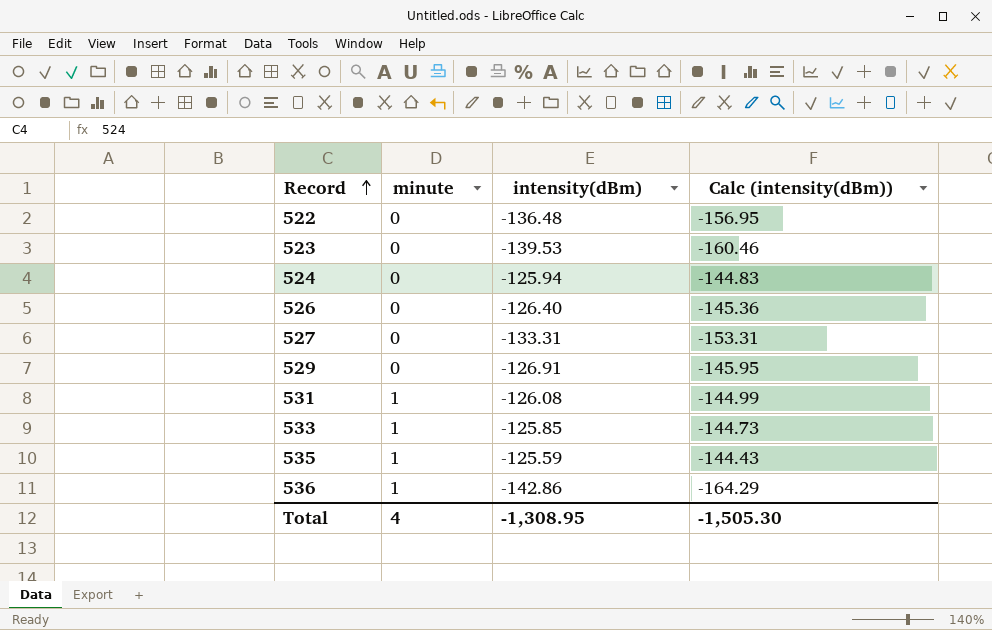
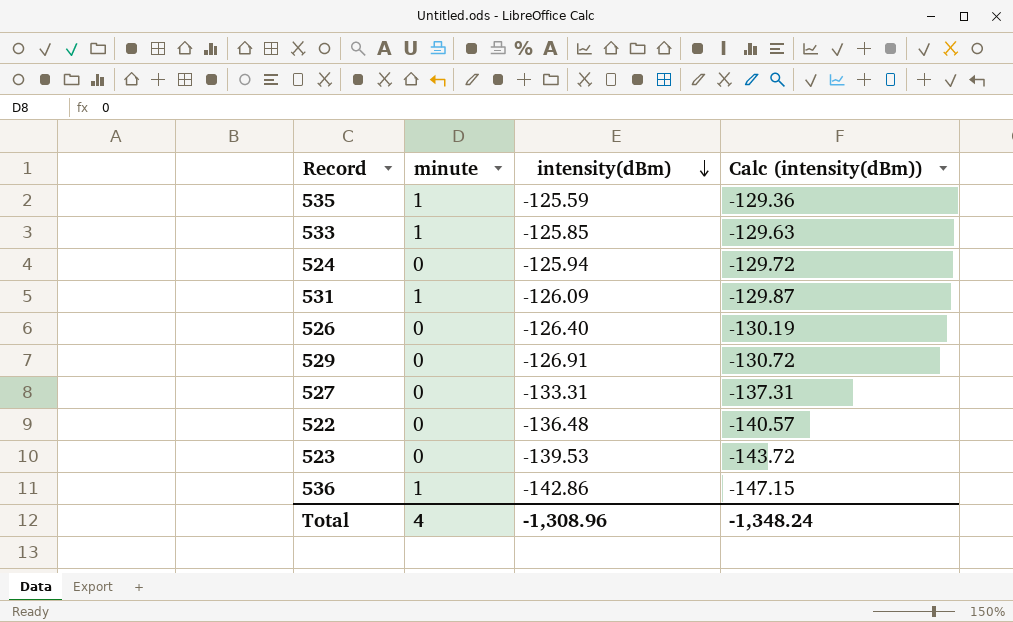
row order: Record ascending -> intensity(dBm) descending
column Calc (intensity(dBm)) | formula: [intensity(dBm)] * 1.15 -> [intensity(dBm)] * 1.03
531 | intensity(dBm): -126.08 -> -126.09
Total | intensity(dBm): -1,308.95 -> -1,308.96
Total | Calc (intensity(dBm)): -1,505.30 -> -1,348.24

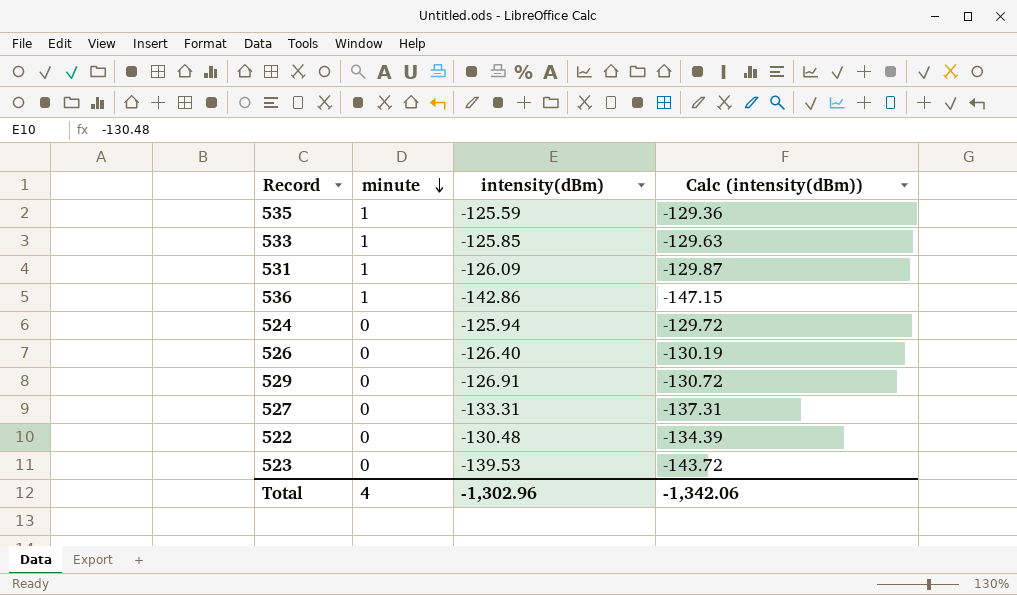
row order: intensity(dBm) descending -> minute descending
522 | intensity(dBm): -136.48 -> -130.48
522 | Calc (intensity(dBm)): -140.57 -> -134.39
Total | intensity(dBm): -1,308.96 -> -1,302.96
Total | Calc (intensity(dBm)): -1,348.24 -> -1,342.06

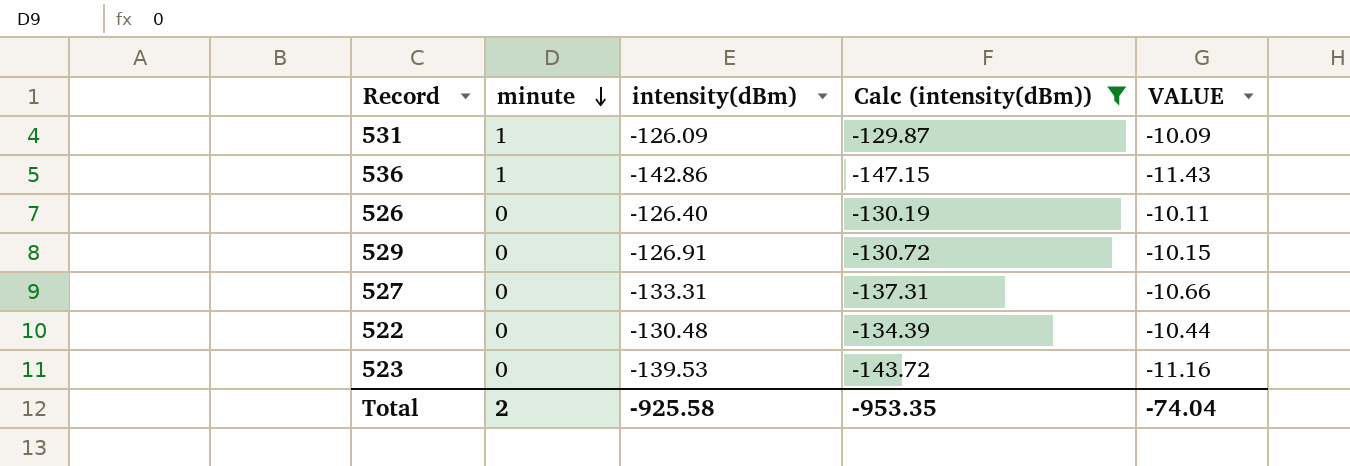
filter: none -> Calc (intensity(dBm)) <= -129.87
column VALUE | formula: none -> [intensity(dBm)] * 0.08
Total | minute: 4 -> 2
Total | intensity(dBm): -1,302.96 -> -925.58
Total | Calc (intensity(dBm)): -1,342.06 -> -953.35

